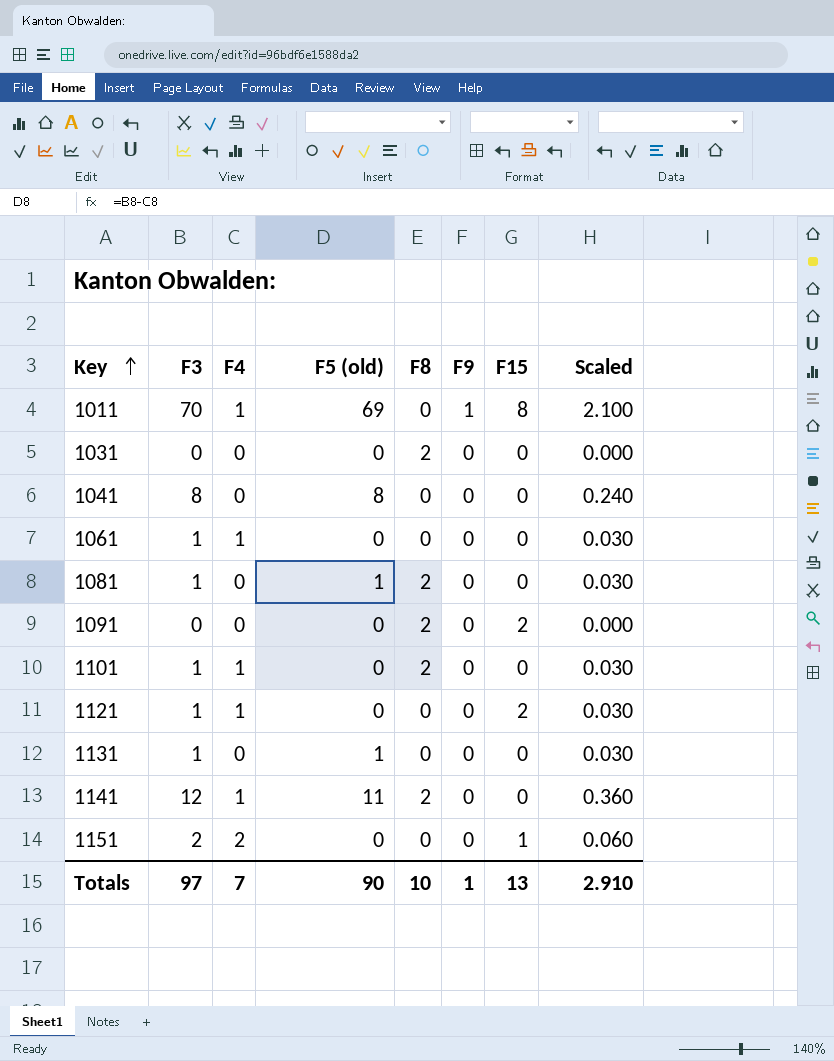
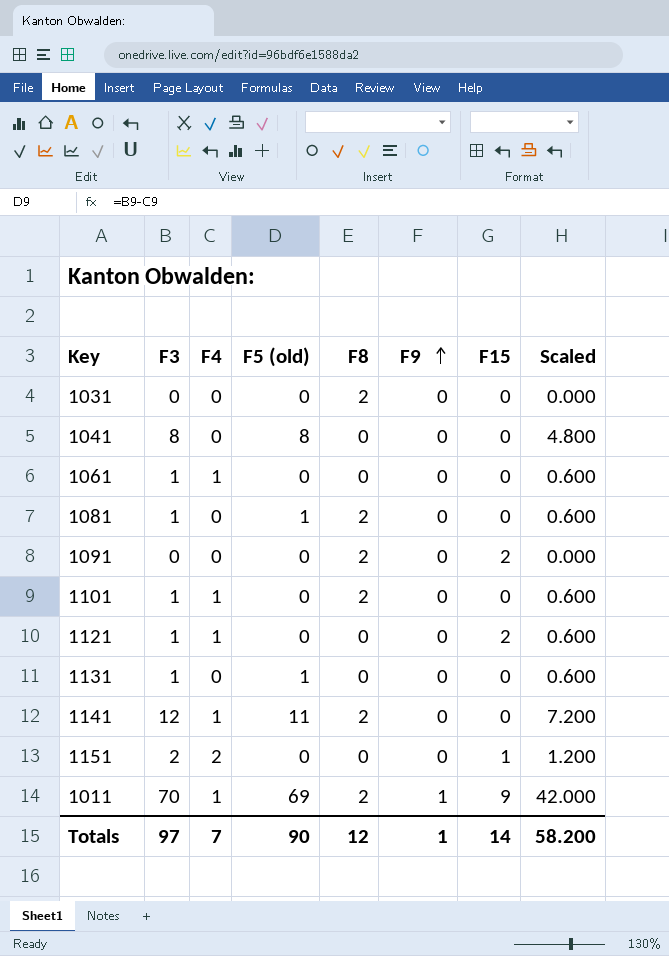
row order: Key ascending -> F9 ascending
column Scaled | formula: [F3] * 0.03 -> [F3] * 0.6
1011 | F8: 0 -> 2
1011 | F15: 8 -> 9
Totals | F8: 10 -> 12
Totals | F15: 13 -> 14
Totals | Scaled: 2.910 -> 58.200

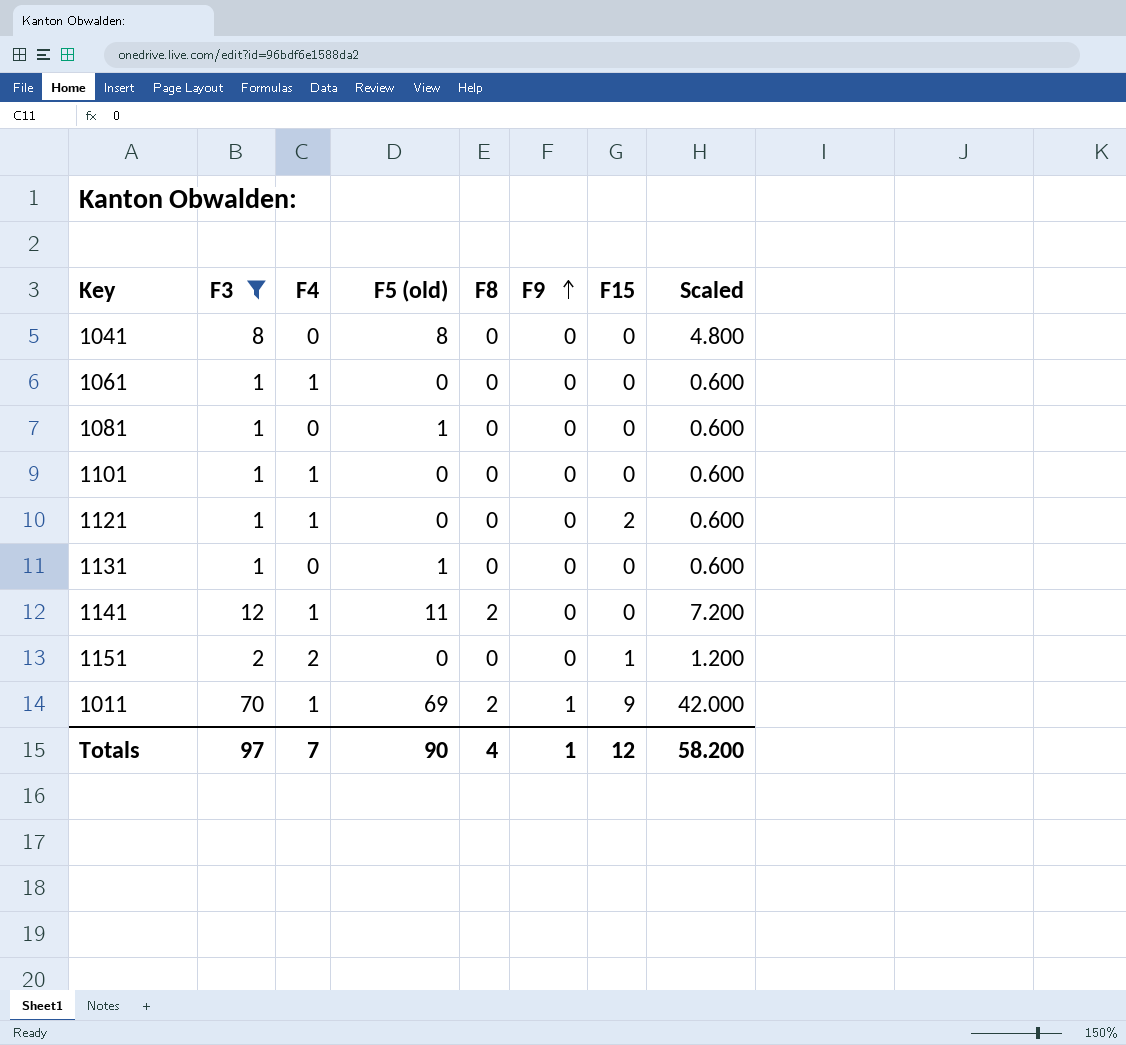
filter: none -> F3 != 0
1081 | F8: 2 -> 0
1101 | F8: 2 -> 0
Totals | F8: 12 -> 4
Totals | F15: 14 -> 12

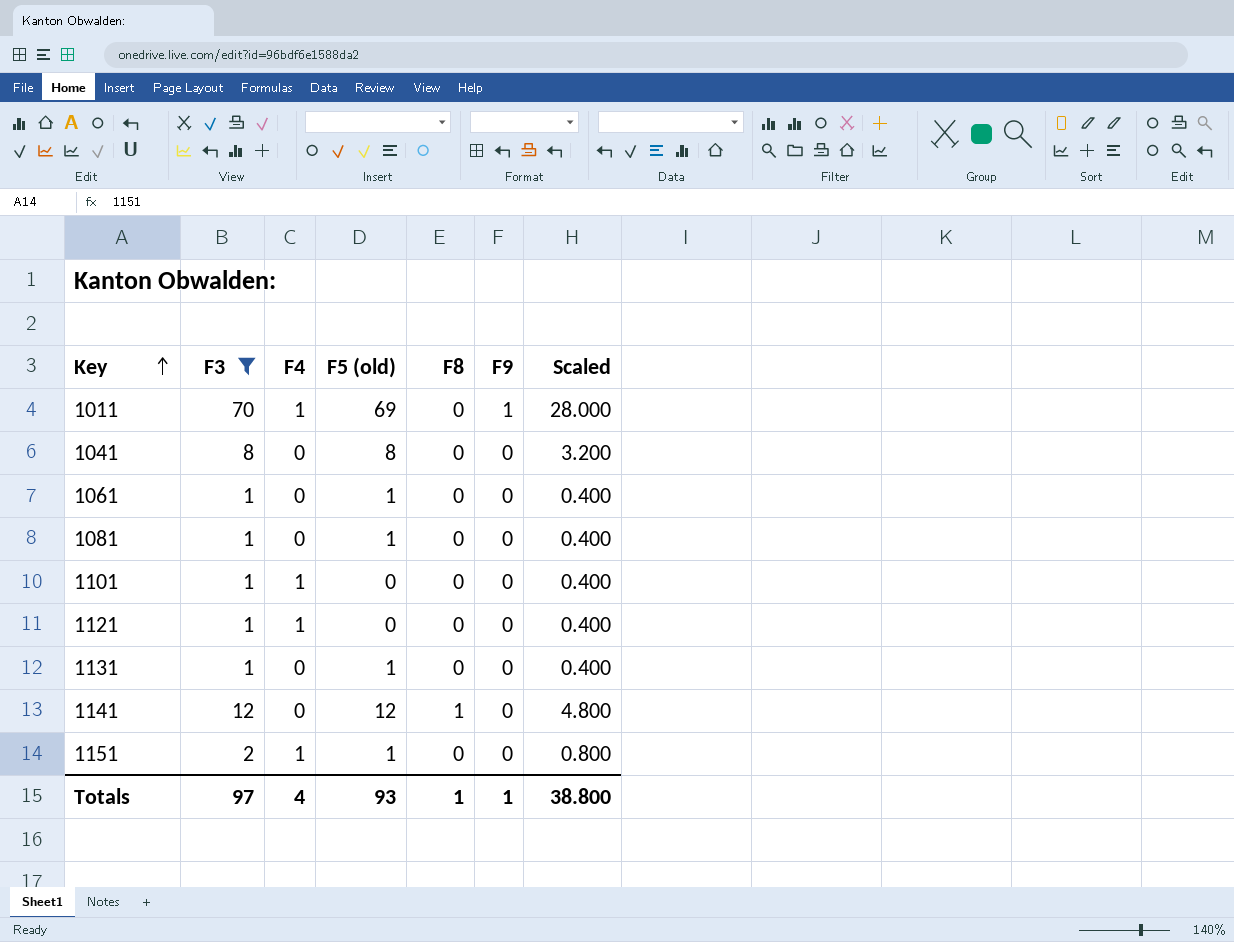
row order: F9 ascending -> Key ascending
column F15 | position: 7 -> none
column Scaled | formula: [F3] * 0.6 -> [F3] * 0.4
1011 | F8: 2 -> 0
1061 | F4: 1 -> 0
1061 | F5 (old): 0 -> 1
1141 | F4: 1 -> 0
1141 | F5 (old): 11 -> 12
1141 | F8: 2 -> 1
1151 | F4: 2 -> 1
1151 | F5 (old): 0 -> 1
Totals | F4: 7 -> 4
Totals | F5 (old): 90 -> 93
Totals | F8: 4 -> 1
Totals | Scaled: 58.200 -> 38.800

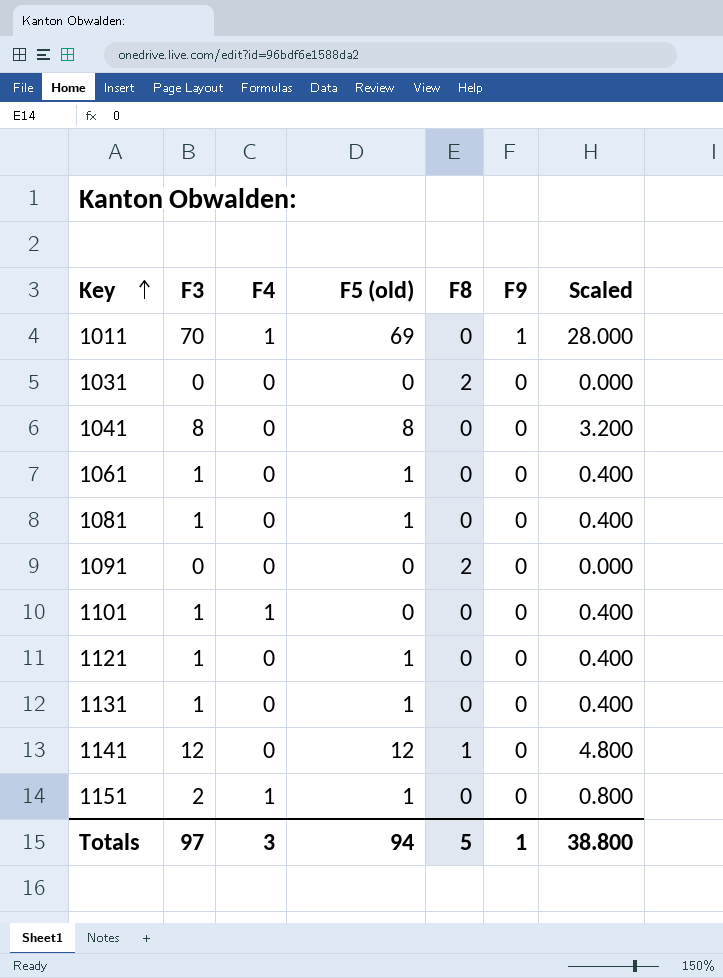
filter: F3 != 0 -> none
1121 | F4: 1 -> 0
1121 | F5 (old): 0 -> 1
Totals | F4: 4 -> 3
Totals | F5 (old): 93 -> 94
Totals | F8: 1 -> 5

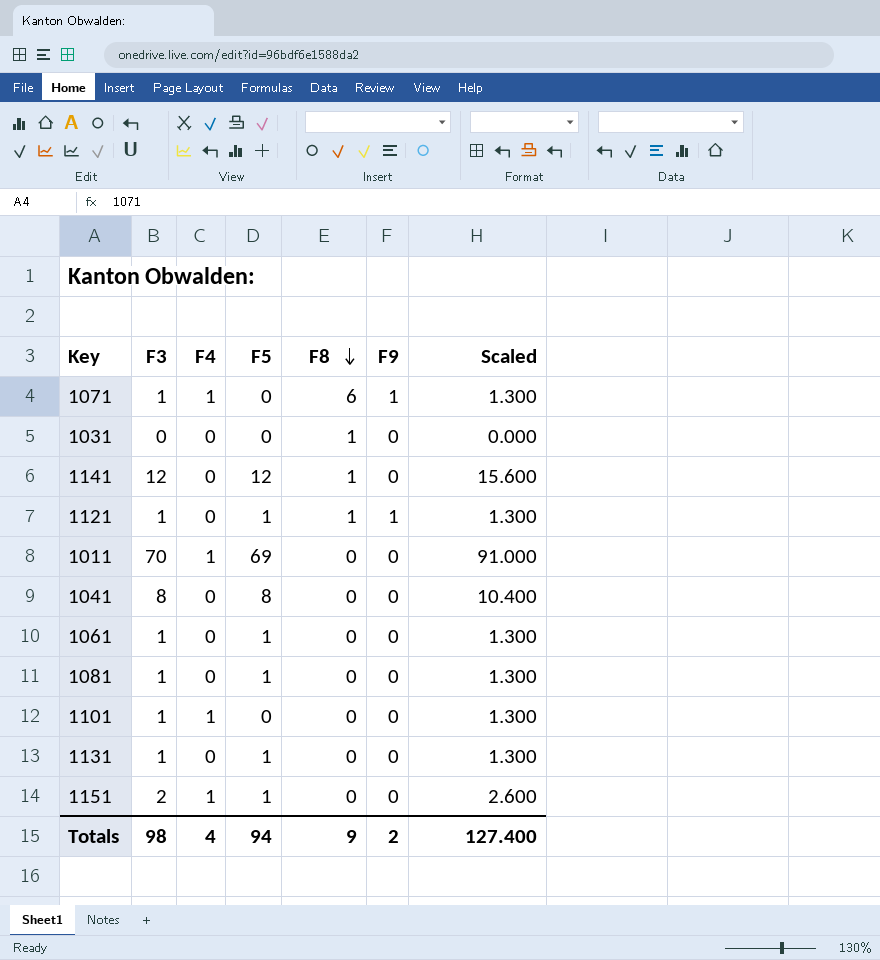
row order: Key ascending -> F8 descending
column name: F5 (old) -> F5
column Scaled | formula: [F3] * 0.4 -> [F3] * 1.3
row 1091: 0 | 0 | 0 | 2 | 0 | 0.000 -> none
row 1071: none -> 1 | 1 | 0 | 6 | 1 | 1.300
1031 | F8: 2 -> 1
1121 | F8: 0 -> 1
1121 | F9: 0 -> 1
1011 | F9: 1 -> 0
Totals | F3: 97 -> 98
Totals | F4: 3 -> 4
Totals | F8: 5 -> 9
Totals | F9: 1 -> 2
Totals | Scaled: 38.800 -> 127.400

